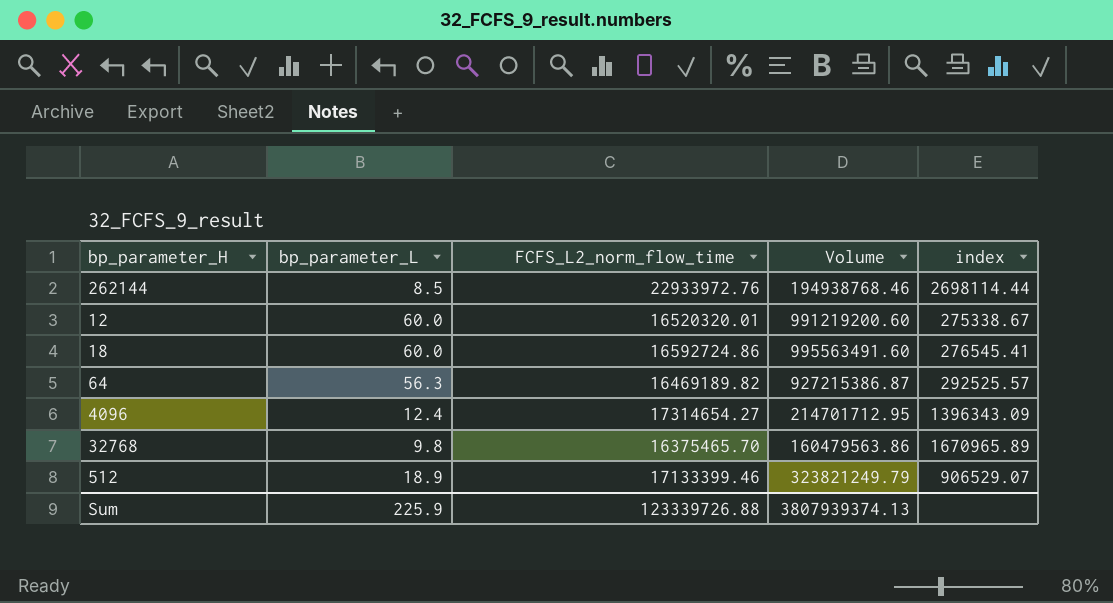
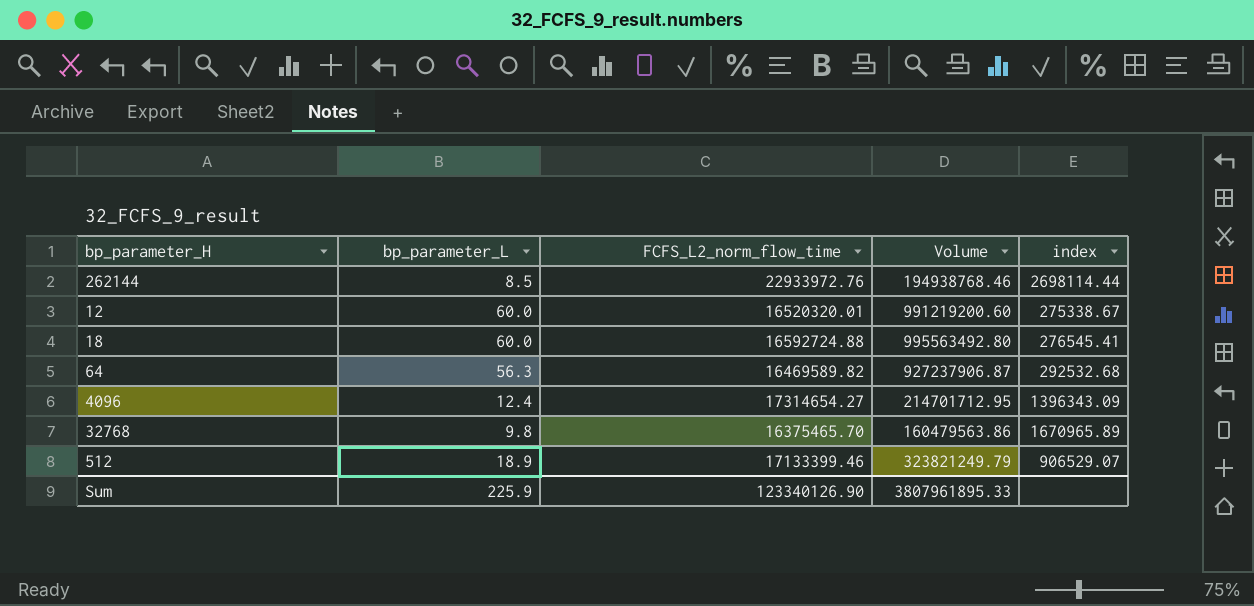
18 | FCFS_L2_norm_flow_time: 16592724.86 -> 16592724.88
18 | Volume: 995563491.60 -> 995563492.80
64 | FCFS_L2_norm_flow_time: 16469189.82 -> 16469589.82
64 | Volume: 927215386.87 -> 927237906.87
64 | index: 292525.57 -> 292532.68
Sum | FCFS_L2_norm_flow_time: 123339726.88 -> 123340126.90
Sum | Volume: 3807939374.13 -> 3807961895.33

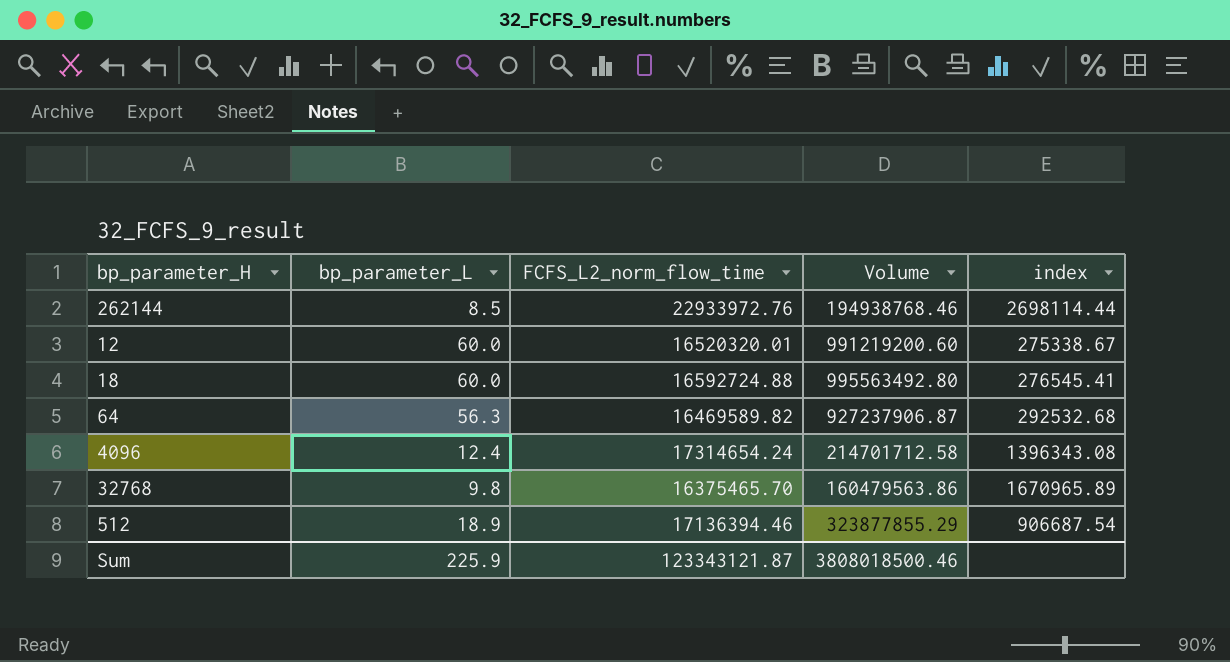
4096 | FCFS_L2_norm_flow_time: 17314654.27 -> 17314654.24
4096 | Volume: 214701712.95 -> 214701712.58
4096 | index: 1396343.09 -> 1396343.08
512 | FCFS_L2_norm_flow_time: 17133399.46 -> 17136394.46
512 | Volume: 323821249.79 -> 323877855.29
512 | index: 906529.07 -> 906687.54
Sum | FCFS_L2_norm_flow_time: 123340126.90 -> 123343121.87
Sum | Volume: 3807961895.33 -> 3808018500.46

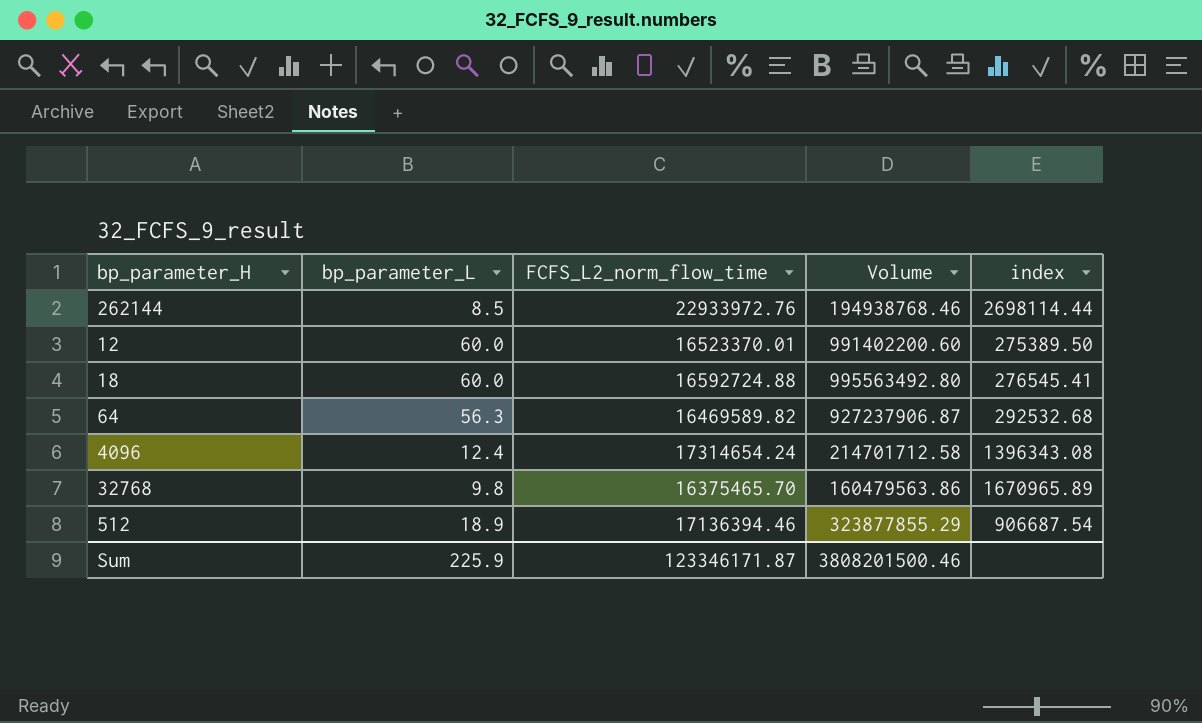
12 | FCFS_L2_norm_flow_time: 16520320.01 -> 16523370.01
12 | Volume: 991219200.60 -> 991402200.60
12 | index: 275338.67 -> 275389.50
Sum | FCFS_L2_norm_flow_time: 123343121.87 -> 123346171.87
Sum | Volume: 3808018500.46 -> 3808201500.46

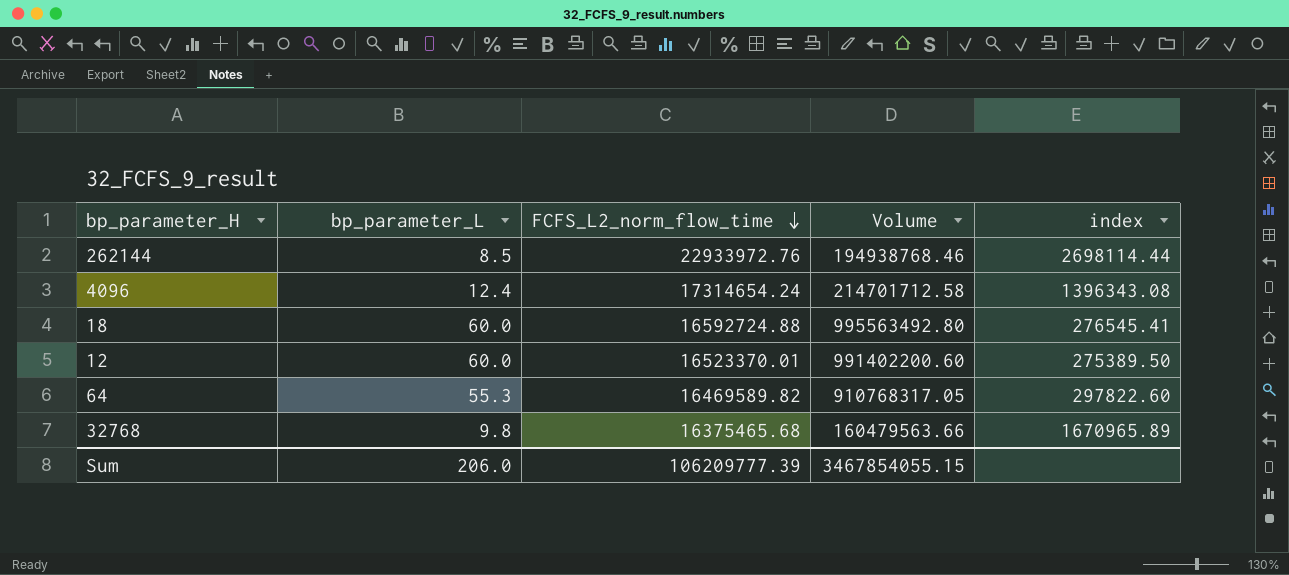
row order: none -> FCFS_L2_norm_flow_time descending
row 512: 18.9 | 17136394.46 | 323877855.29 | 906687.54 -> none
64 | bp_parameter_L: 56.3 -> 55.3
64 | Volume: 927237906.87 -> 910768317.05
64 | index: 292532.68 -> 297822.60
32768 | FCFS_L2_norm_flow_time: 16375465.70 -> 16375465.68
32768 | Volume: 160479563.86 -> 160479563.66
Sum | bp_parameter_L: 225.9 -> 206.0
Sum | FCFS_L2_norm_flow_time: 123346171.87 -> 106209777.39
Sum | Volume: 3808201500.46 -> 3467854055.15

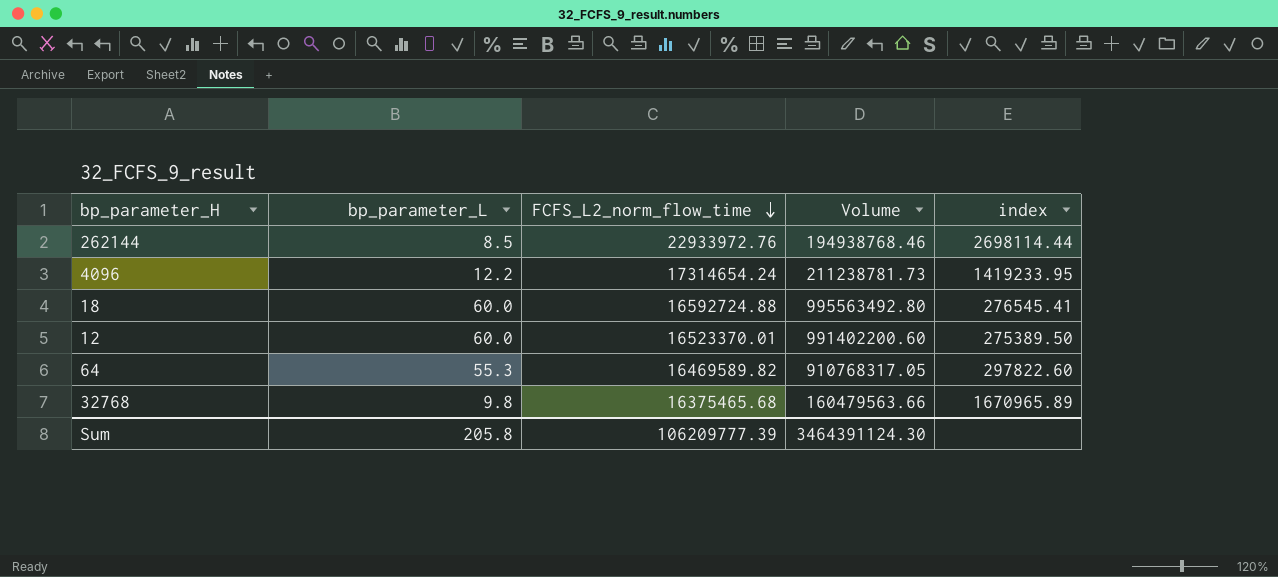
4096 | bp_parameter_L: 12.4 -> 12.2
4096 | Volume: 214701712.58 -> 211238781.73
4096 | index: 1396343.08 -> 1419233.95
Sum | bp_parameter_L: 206.0 -> 205.8
Sum | Volume: 3467854055.15 -> 3464391124.30

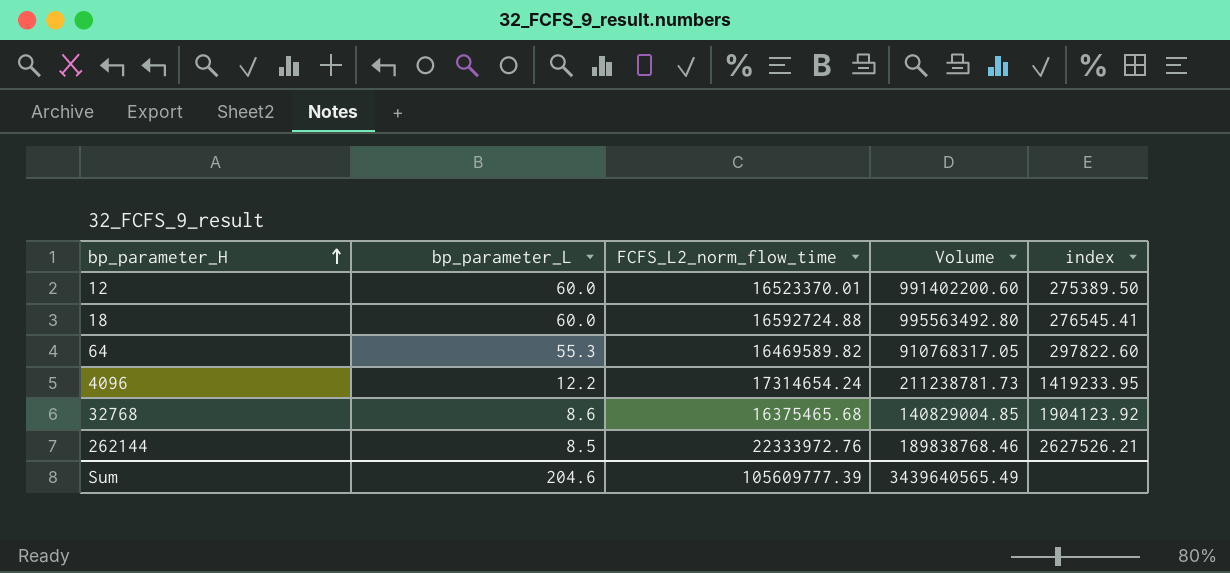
row order: FCFS_L2_norm_flow_time descending -> bp_parameter_H ascending
32768 | bp_parameter_L: 9.8 -> 8.6
32768 | Volume: 160479563.66 -> 140829004.85
32768 | index: 1670965.89 -> 1904123.92
262144 | FCFS_L2_norm_flow_time: 22933972.76 -> 22333972.76
262144 | Volume: 194938768.46 -> 189838768.46
262144 | index: 2698114.44 -> 2627526.21
Sum | bp_parameter_L: 205.8 -> 204.6
Sum | FCFS_L2_norm_flow_time: 106209777.39 -> 105609777.39
Sum | Volume: 3464391124.30 -> 3439640565.49

